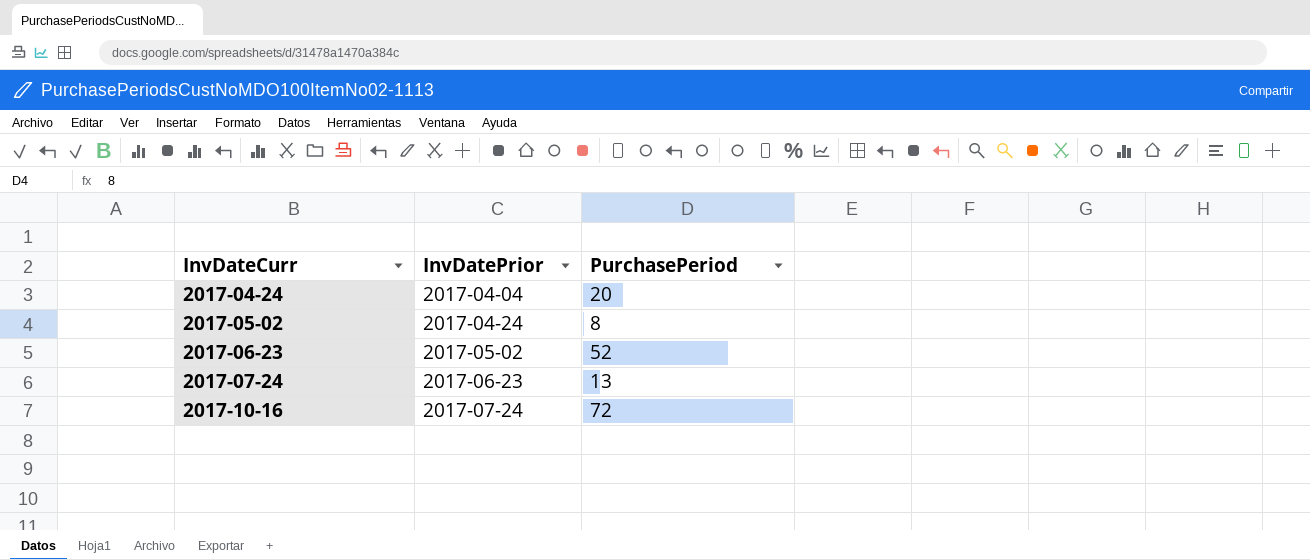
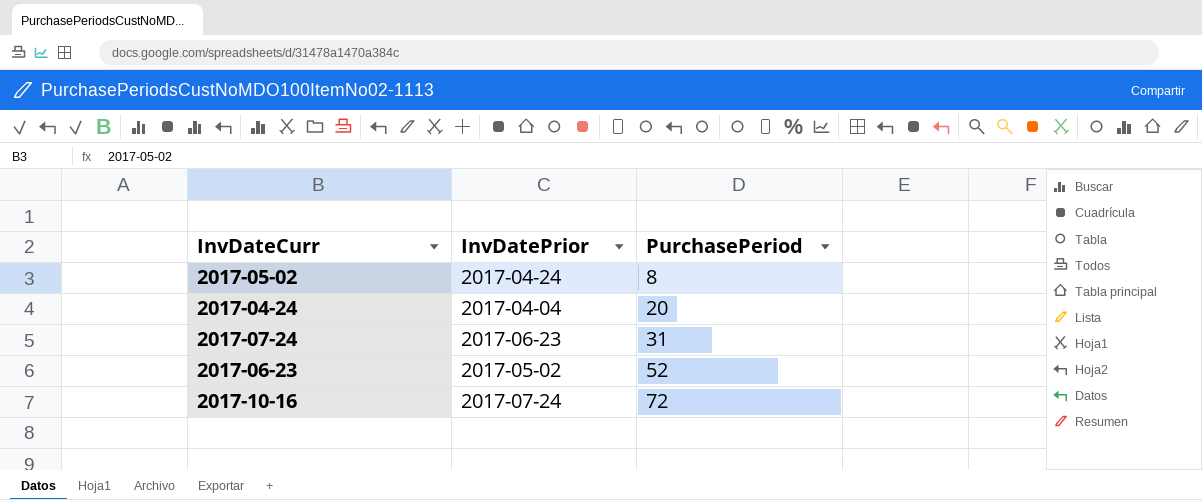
row order: InvDateCurr ascending -> PurchasePeriod ascending
2017-07-24 | PurchasePeriod: 13 -> 31

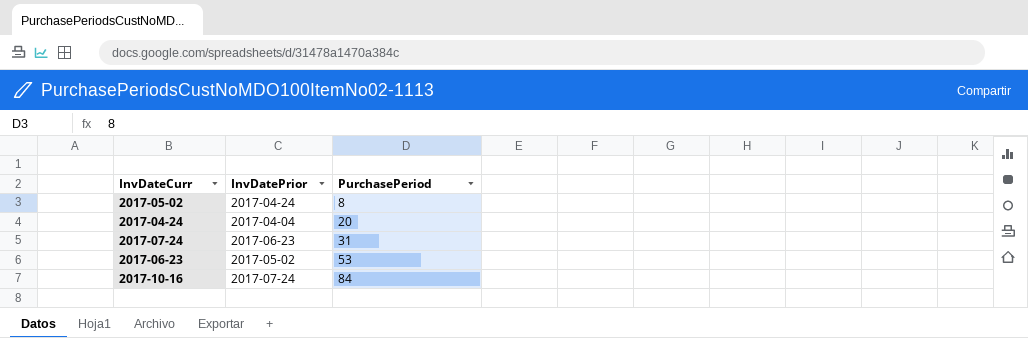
2017-06-23 | PurchasePeriod: 52 -> 53
2017-10-16 | PurchasePeriod: 72 -> 84

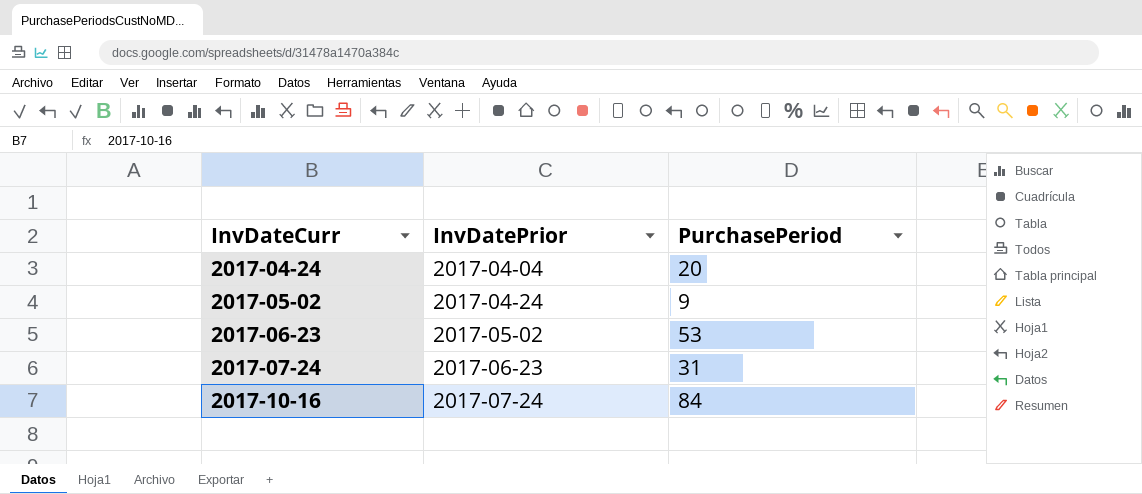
row order: PurchasePeriod ascending -> InvDateCurr ascending
2017-05-02 | PurchasePeriod: 8 -> 9

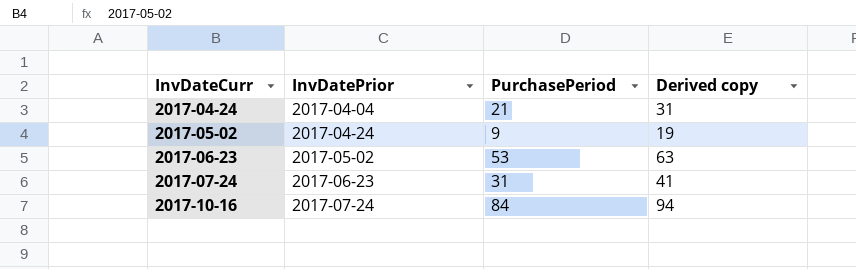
column Derived copy | formula: none -> [PurchasePeriod] + 10
2017-04-24 | PurchasePeriod: 20 -> 21

